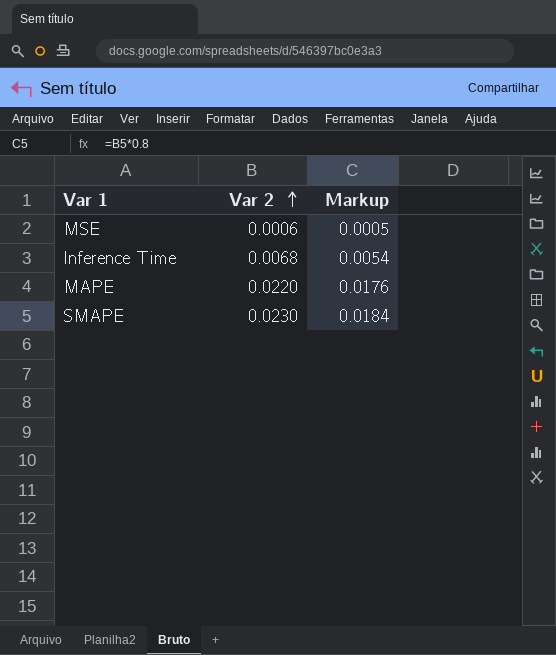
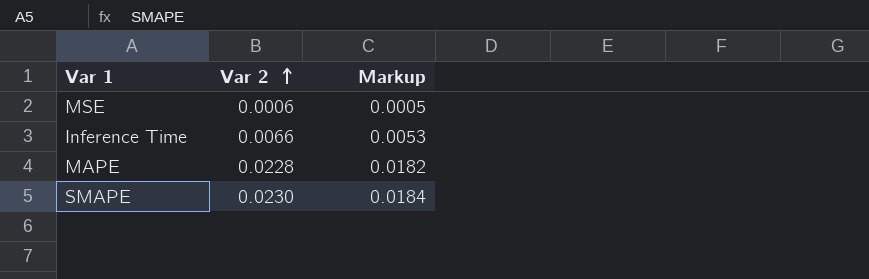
Inference Time | Var 2: 0.0068 -> 0.0066
Inference Time | Markup: 0.0054 -> 0.0053
MAPE | Var 2: 0.0220 -> 0.0228
MAPE | Markup: 0.0176 -> 0.0182

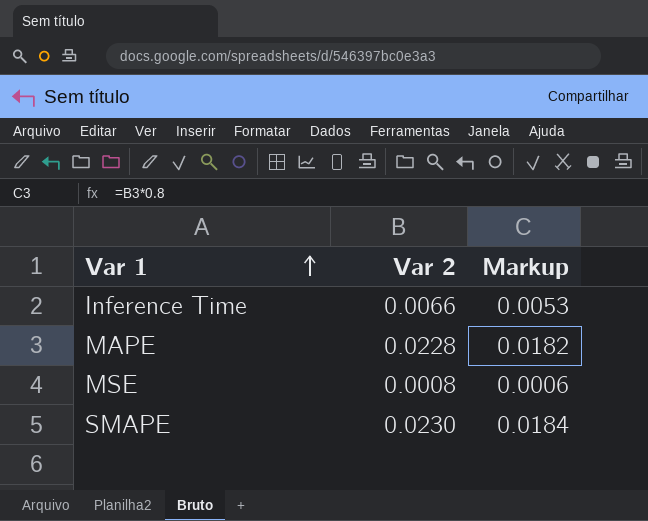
row order: Var 2 ascending -> Var 1 ascending
MSE | Var 2: 0.0006 -> 0.0008
MSE | Markup: 0.0005 -> 0.0006

